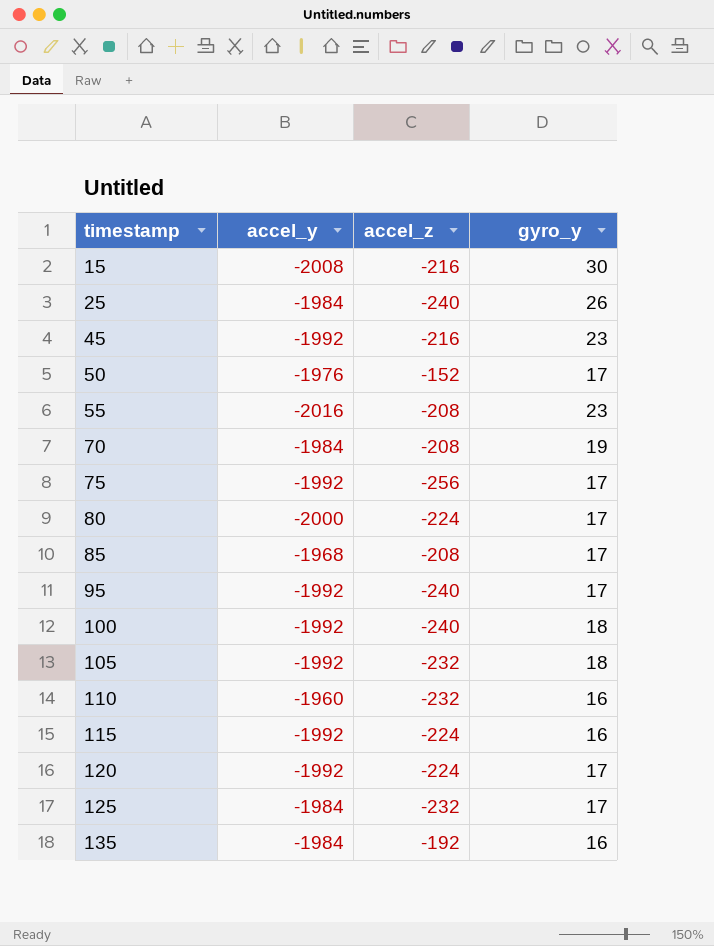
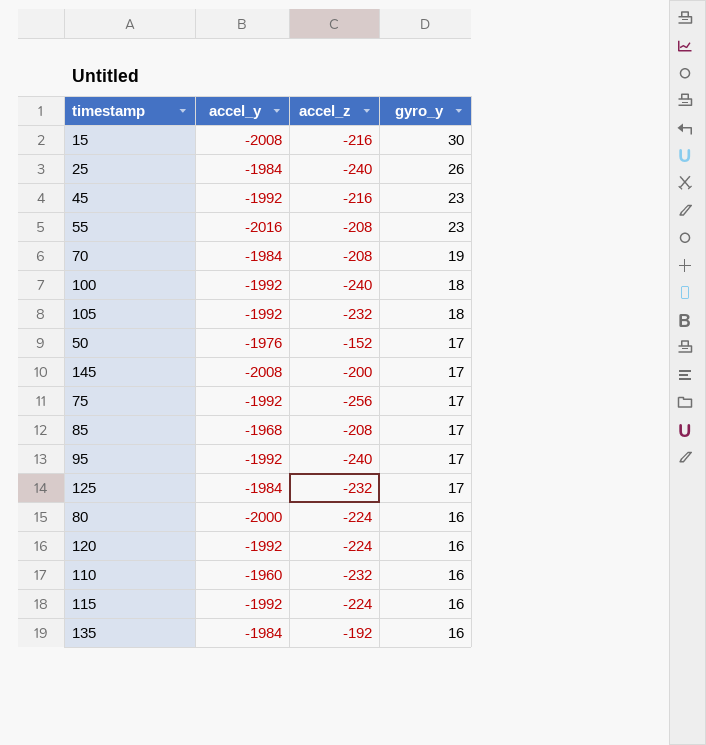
row order: timestamp ascending -> gyro_y descending
row 145: none -> -2008 | -200 | 17
80 | gyro_y: 17 -> 16
120 | gyro_y: 17 -> 16

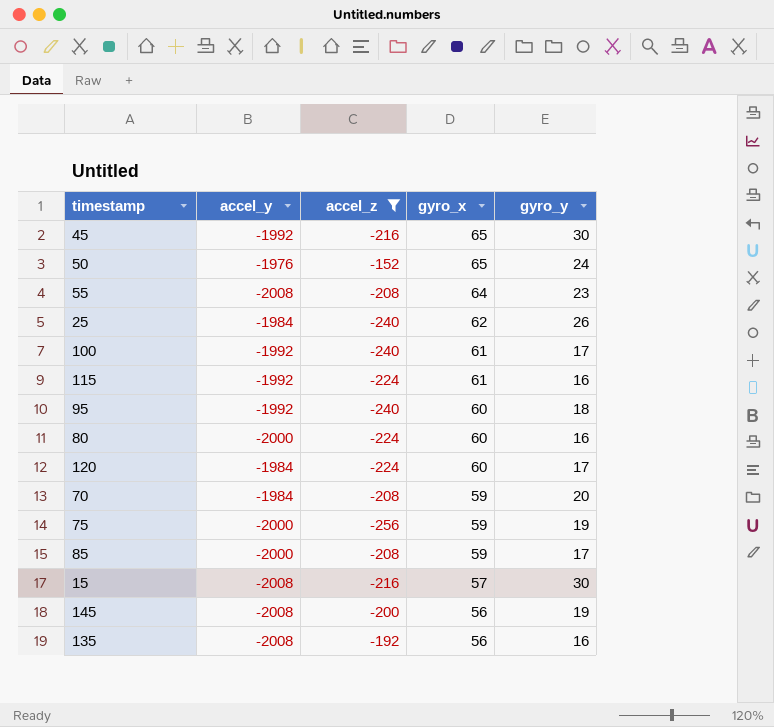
filter: none -> accel_z != -232
row order: gyro_y descending -> gyro_x descending
column gyro_x | position: none -> 4
45 | gyro_y: 23 -> 30
50 | gyro_y: 17 -> 24
55 | accel_y: -2016 -> -2008
100 | gyro_y: 18 -> 17
95 | gyro_y: 17 -> 18
120 | accel_y: -1992 -> -1984
120 | gyro_y: 16 -> 17
70 | gyro_y: 19 -> 20
75 | accel_y: -1992 -> -2000
75 | gyro_y: 17 -> 19
85 | accel_y: -1968 -> -2000
145 | gyro_y: 17 -> 19
135 | accel_y: -1984 -> -2008

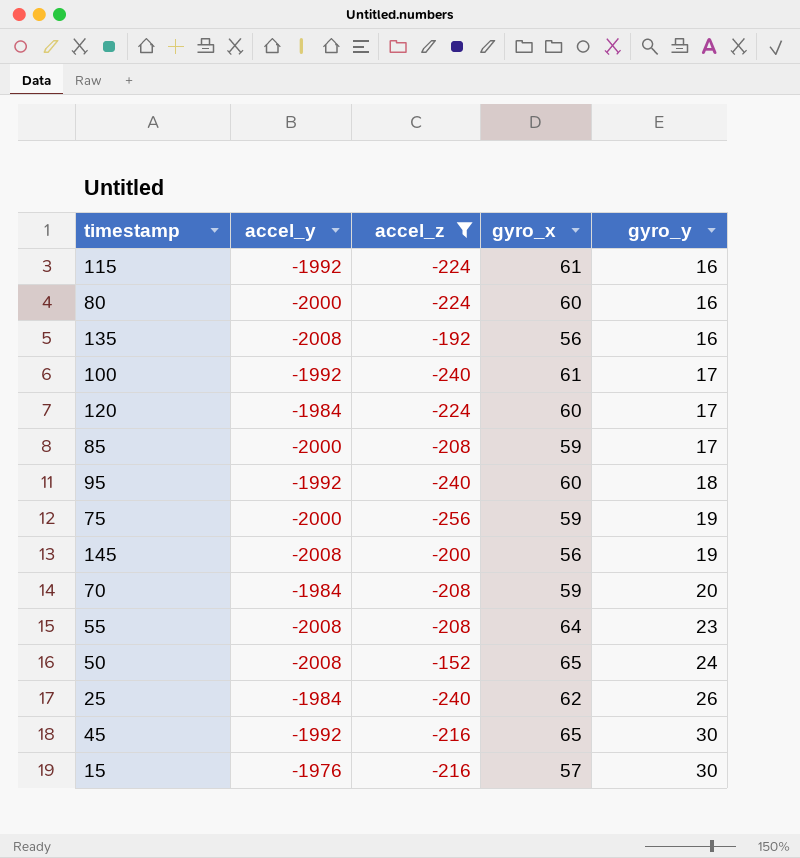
row order: gyro_x descending -> gyro_y ascending
50 | accel_y: -1976 -> -2008
15 | accel_y: -2008 -> -1976

